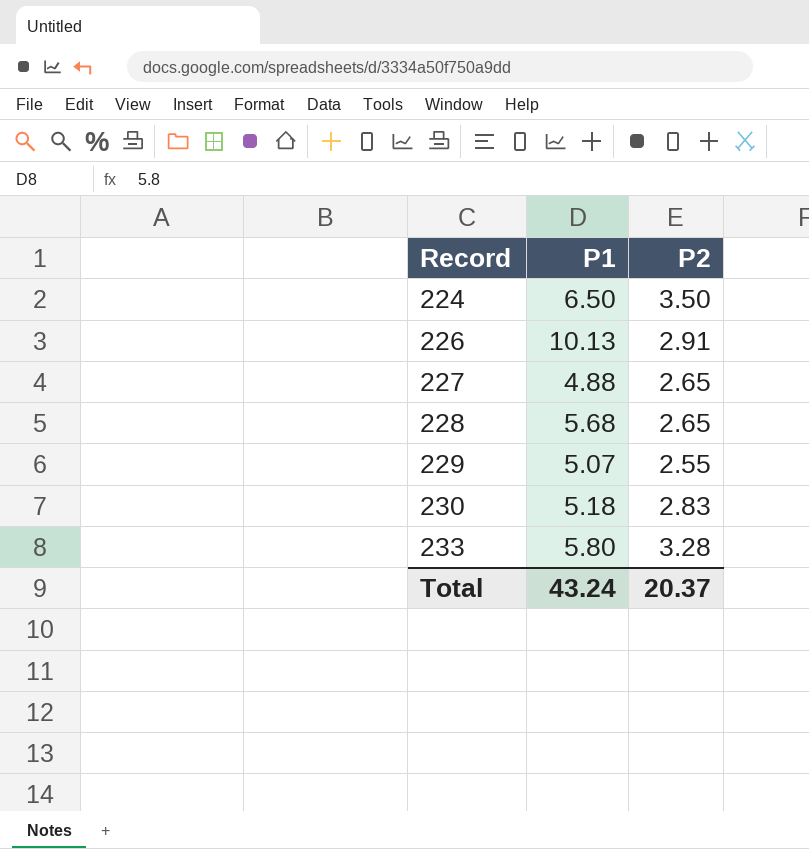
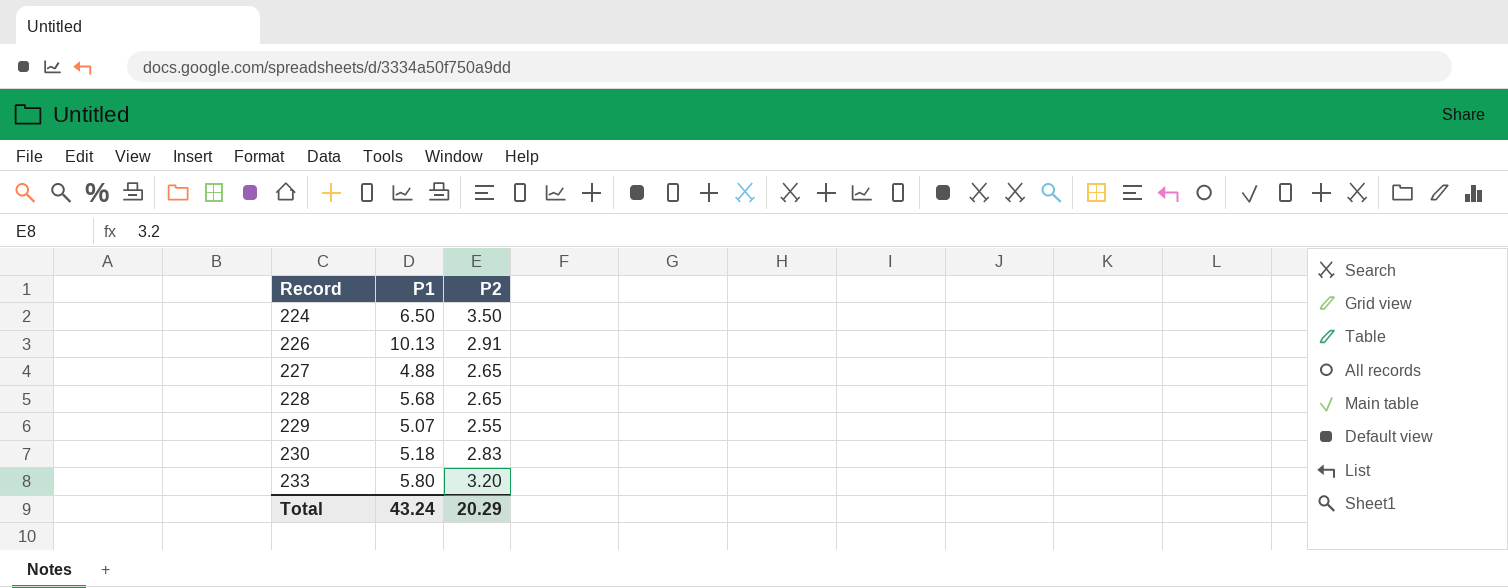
233 | P2: 3.28 -> 3.20
Total | P2: 20.37 -> 20.29

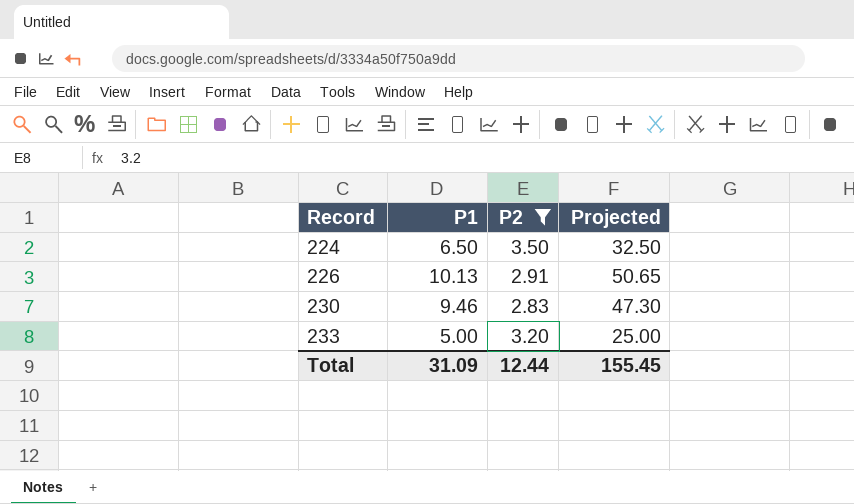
filter: none -> P2 >= 2.83
column Projected | formula: none -> [P1] * 5
230 | P1: 5.18 -> 9.46
233 | P1: 5.80 -> 5.00
Total | P1: 43.24 -> 31.09
Total | P2: 20.29 -> 12.44

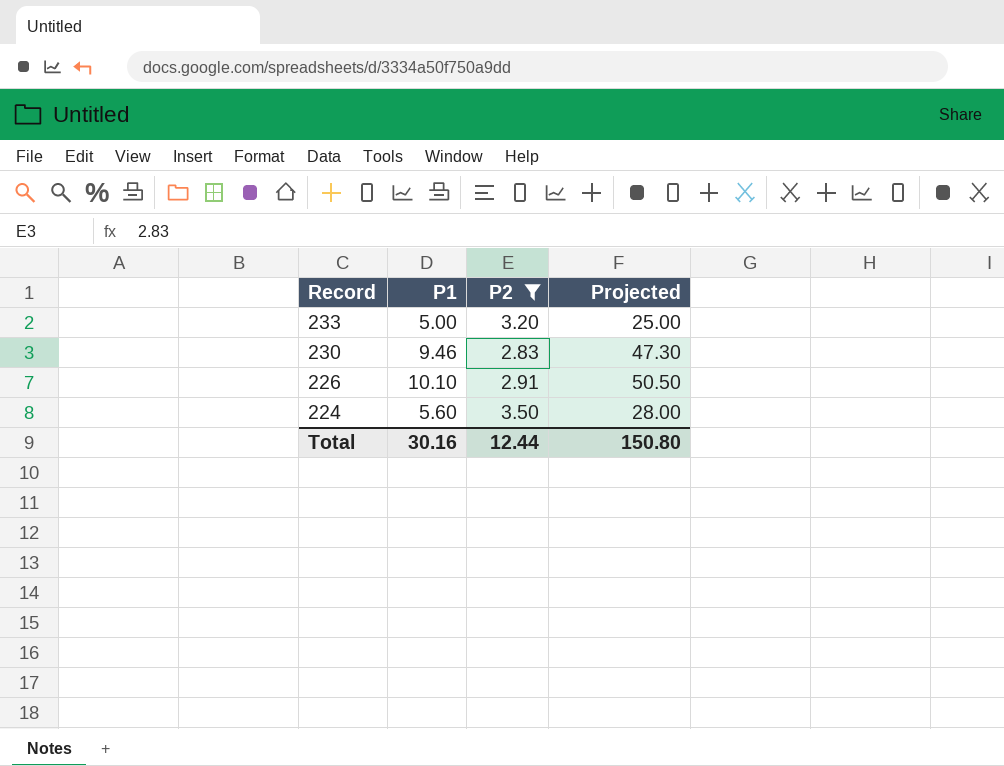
row order: Record ascending -> Record descending
226 | P1: 10.13 -> 10.10
226 | Projected: 50.65 -> 50.50
224 | P1: 6.50 -> 5.60
224 | Projected: 32.50 -> 28.00
Total | P1: 31.09 -> 30.16
Total | Projected: 155.45 -> 150.80

